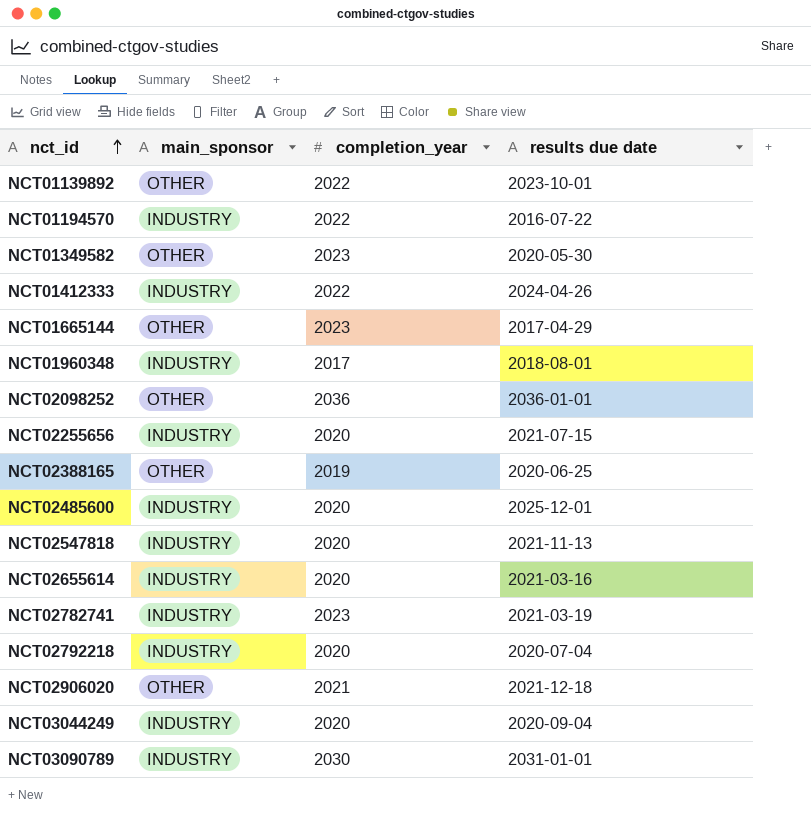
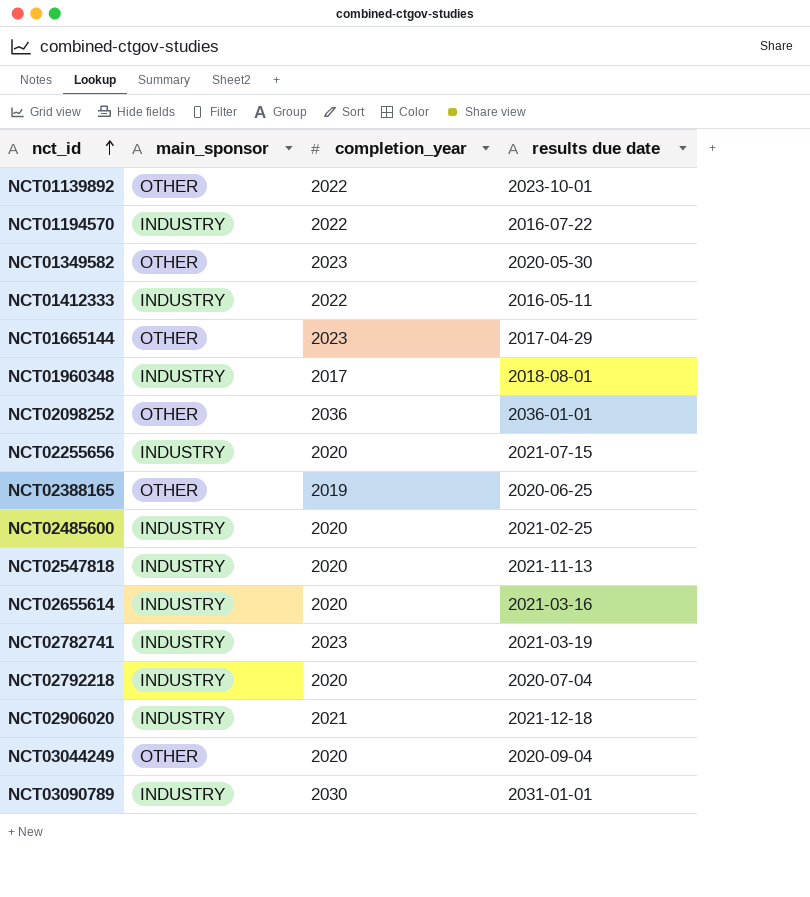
NCT01412333 | results due date: 2024-04-26 -> 2016-05-11
NCT02485600 | results due date: 2025-12-01 -> 2021-02-25
NCT02906020 | main_sponsor: OTHER -> INDUSTRY
NCT03044249 | main_sponsor: INDUSTRY -> OTHER

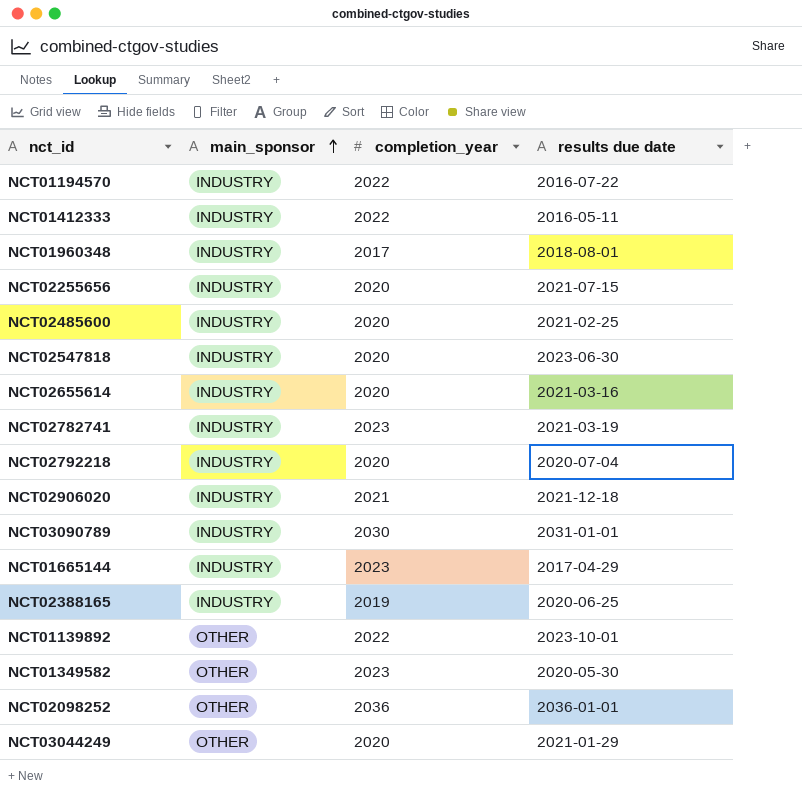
row order: nct_id ascending -> main_sponsor ascending
NCT02547818 | results due date: 2021-11-13 -> 2023-06-30
NCT01665144 | main_sponsor: OTHER -> INDUSTRY
NCT02388165 | main_sponsor: OTHER -> INDUSTRY
NCT03044249 | results due date: 2020-09-04 -> 2021-01-29

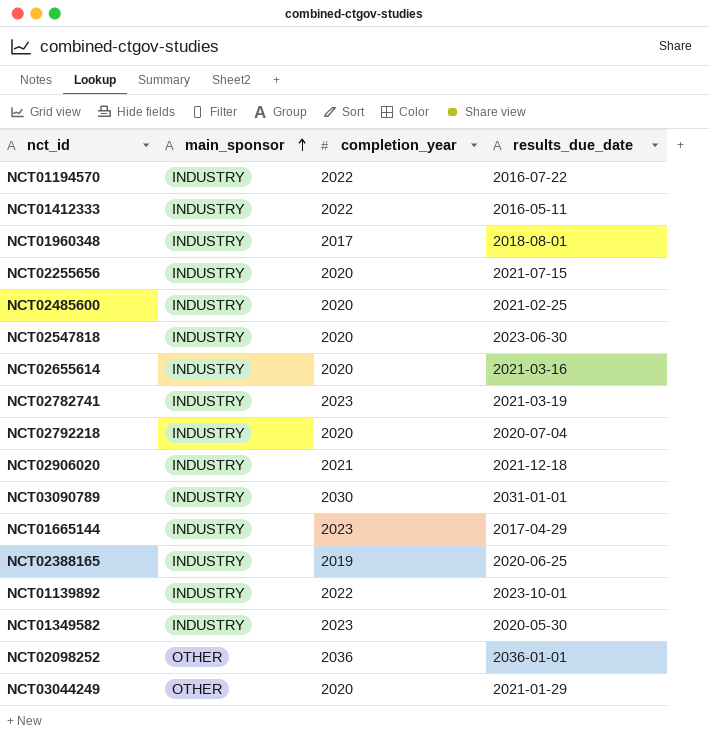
column name: results due date -> results_due_date
NCT01139892 | main_sponsor: OTHER -> INDUSTRY
NCT01349582 | main_sponsor: OTHER -> INDUSTRY

